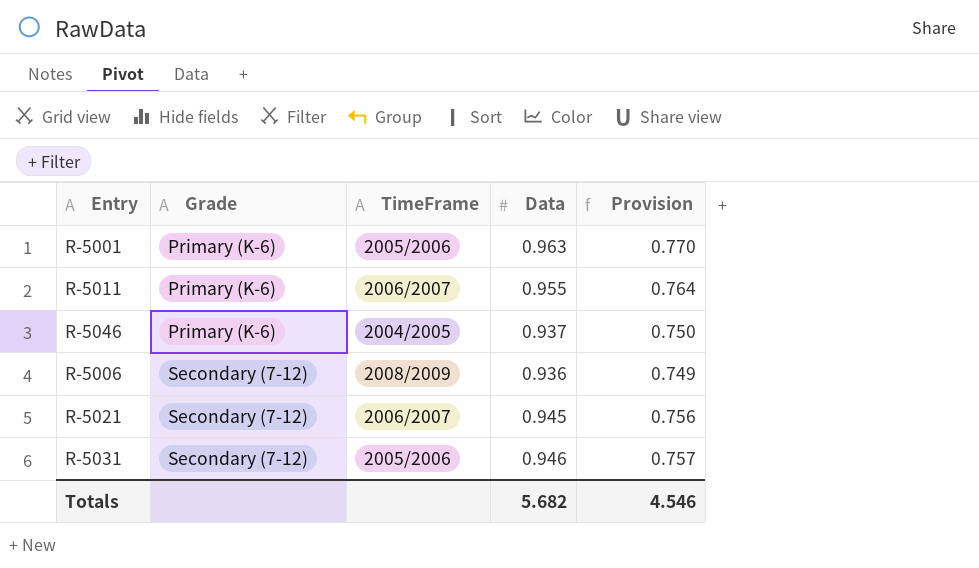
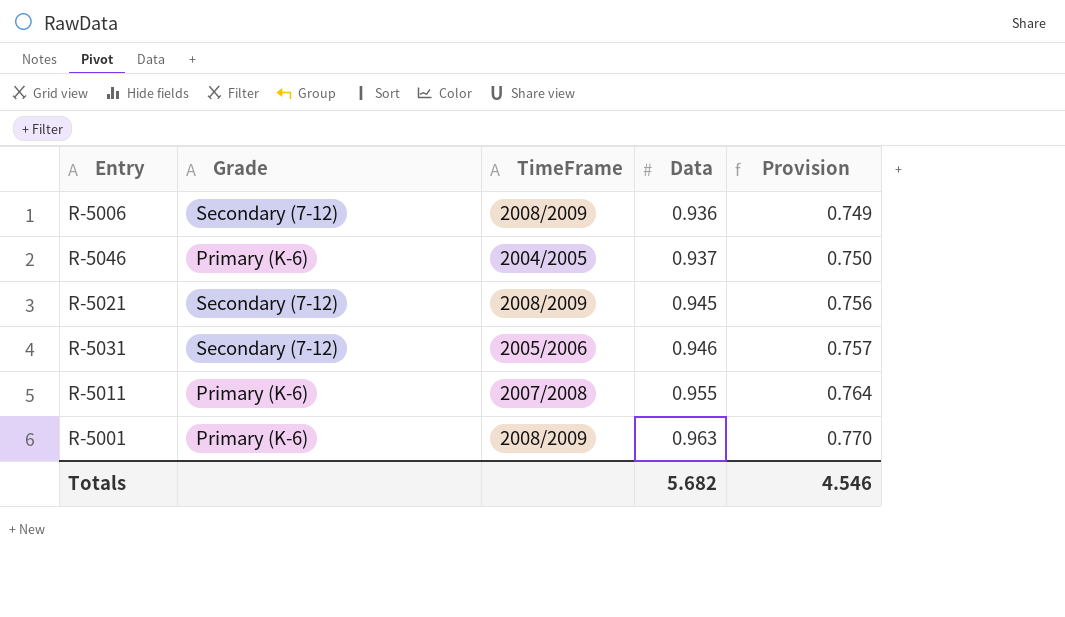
row order: Grade ascending -> Data ascending
R-5021 | TimeFrame: 2006/2007 -> 2008/2009
R-5011 | TimeFrame: 2006/2007 -> 2007/2008
R-5001 | TimeFrame: 2005/2006 -> 2008/2009

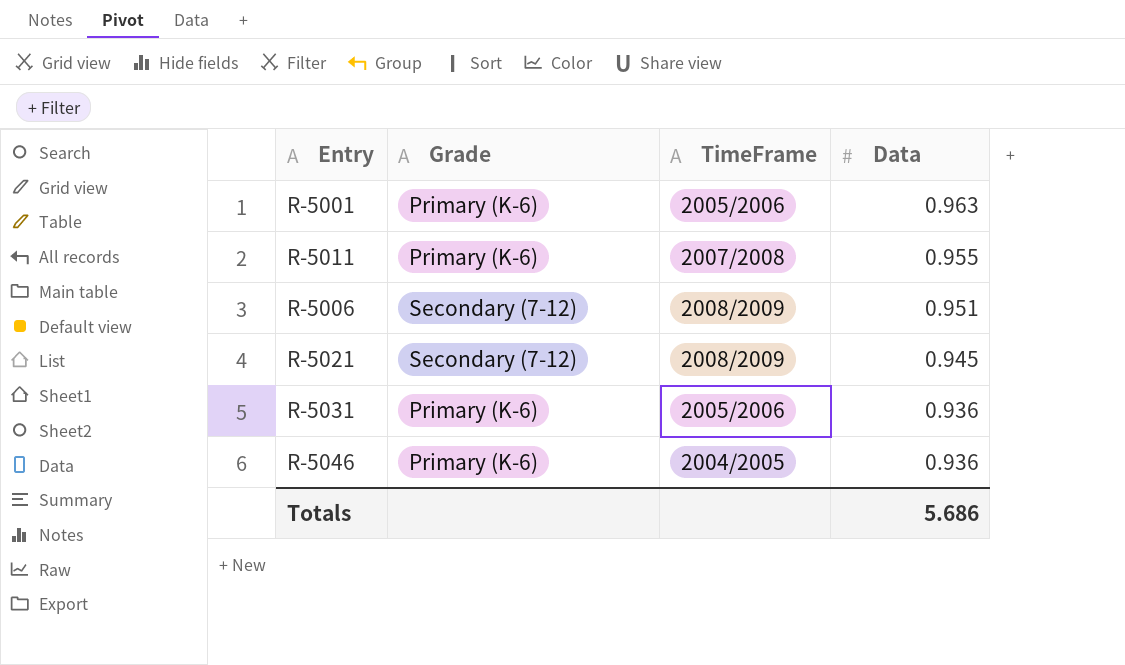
row order: Data ascending -> Data descending
column Provision | formula: [Data] * 0.8 -> none
R-5001 | TimeFrame: 2008/2009 -> 2005/2006
R-5006 | Data: 0.936 -> 0.951
R-5031 | Grade: Secondary (7-12) -> Primary (K-6)
R-5031 | Data: 0.946 -> 0.936
R-5046 | Data: 0.937 -> 0.936
Totals | Data: 5.682 -> 5.686

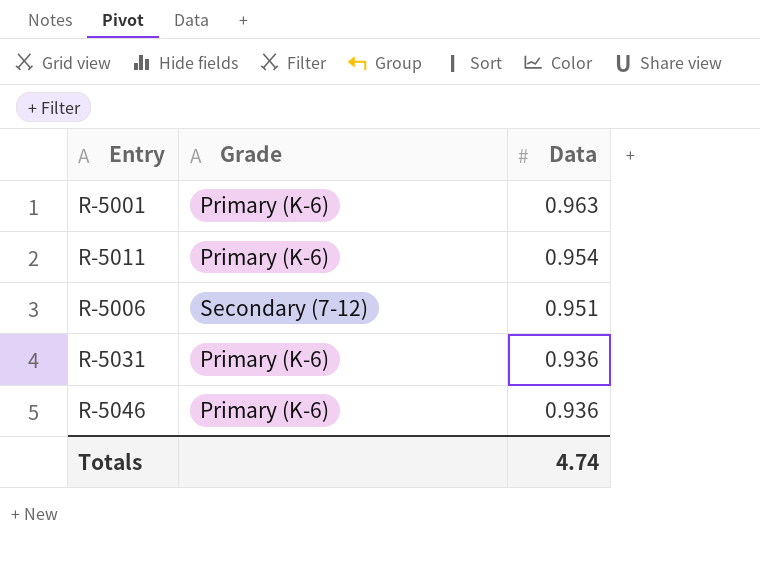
column TimeFrame | position: 3 -> none
row R-5021: Secondary (7-12) | 2008/2009 | 0.945 -> none
R-5011 | Data: 0.955 -> 0.954
Totals | Data: 5.686 -> 4.74

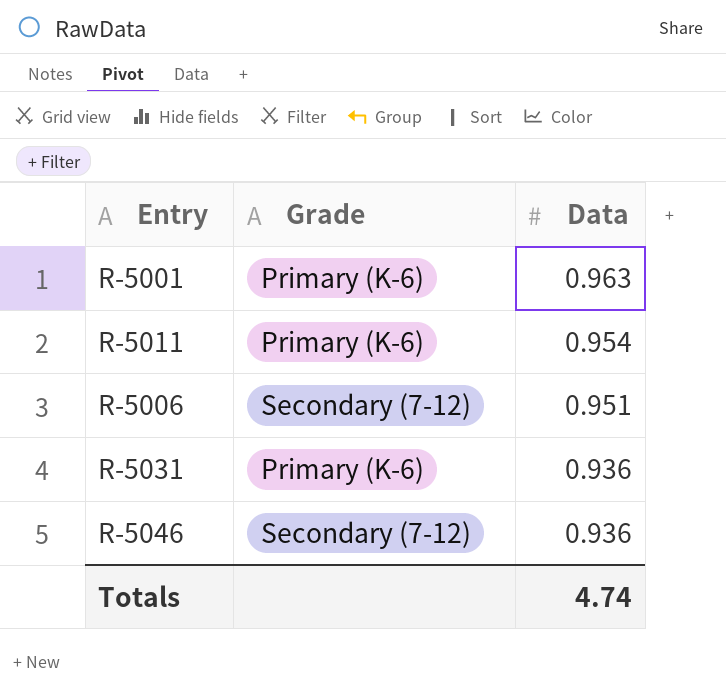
R-5046 | Grade: Primary (K-6) -> Secondary (7-12)

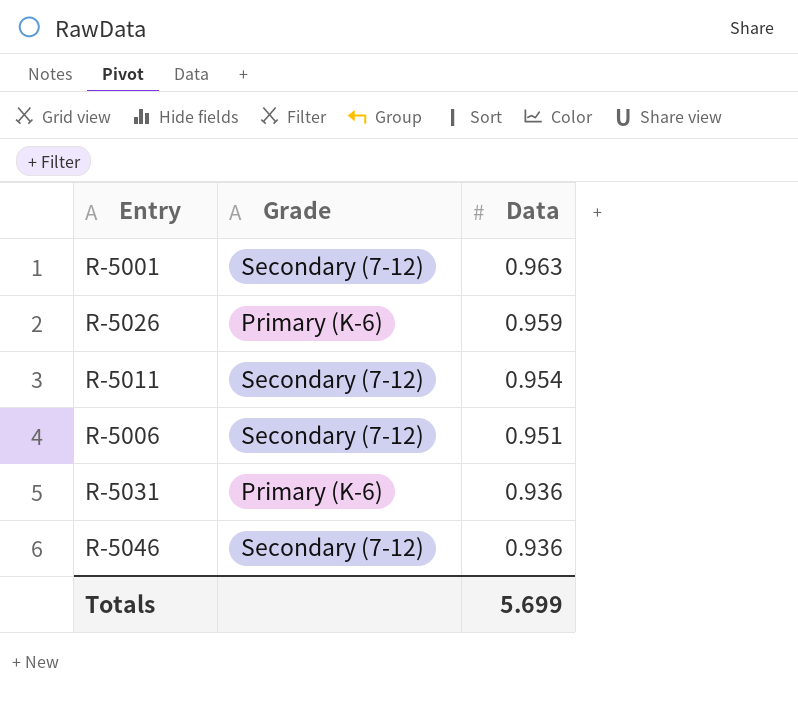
R-5001 | Grade: Primary (K-6) -> Secondary (7-12)
row R-5026: none -> Primary (K-6) | 0.959
R-5011 | Grade: Primary (K-6) -> Secondary (7-12)
Totals | Data: 4.74 -> 5.699

